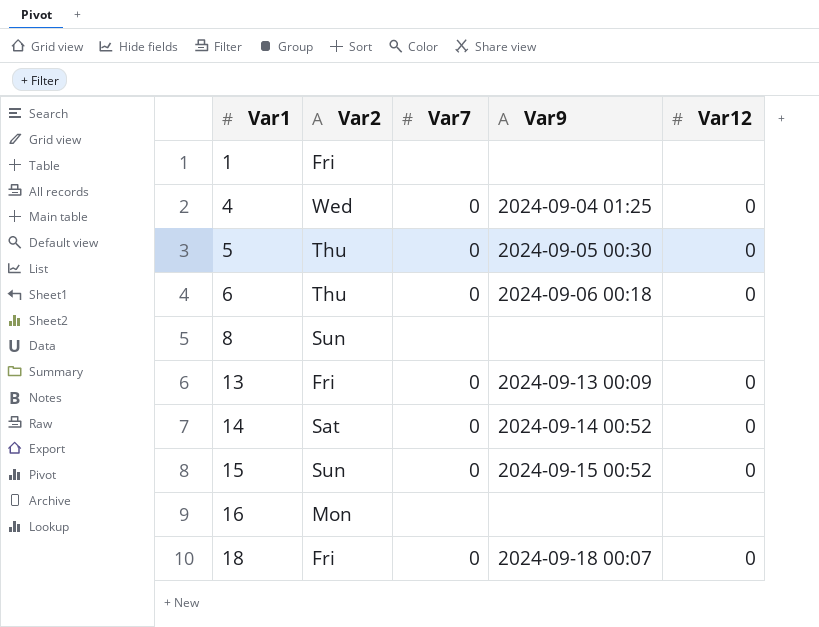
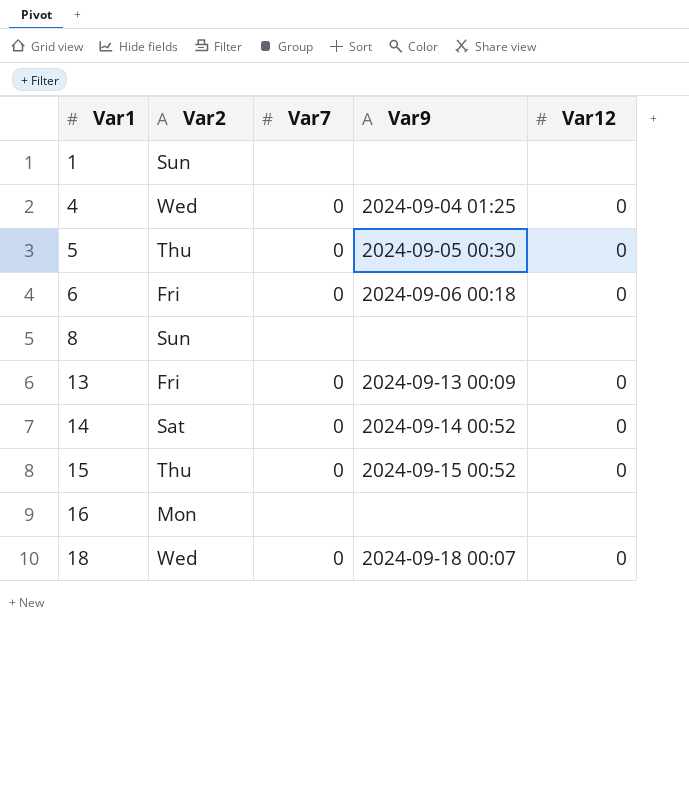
1 | Var2: Fri -> Sun
6 | Var2: Thu -> Fri
15 | Var2: Sun -> Thu
18 | Var2: Fri -> Wed

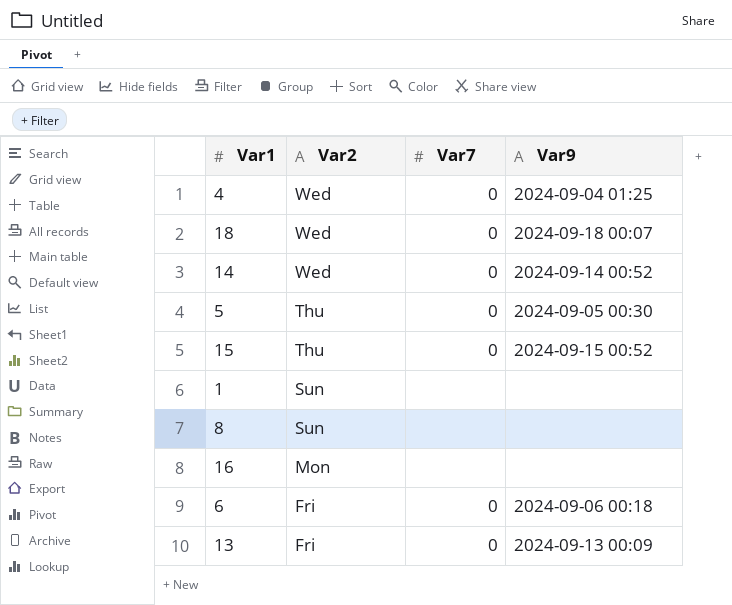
row order: Var1 ascending -> Var2 descending
column Var12 | position: 5 -> none
14 | Var2: Sat -> Wed

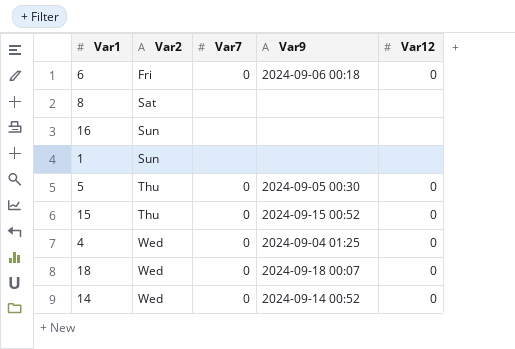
row order: Var2 descending -> Var2 ascending
column Var12 | position: none -> 5
row 13: Fri | 0 | 2024-09-13 00:09 -> none
8 | Var2: Sun -> Sat
16 | Var2: Mon -> Sun

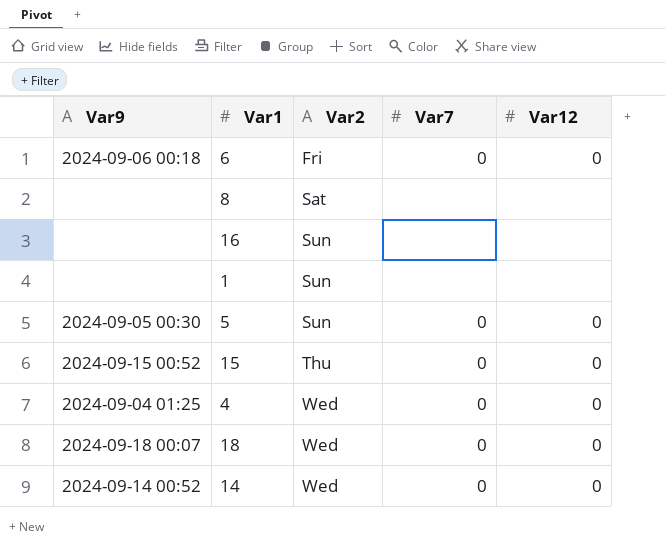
column Var9 | position: 4 -> 1
5 | Var2: Thu -> Sun

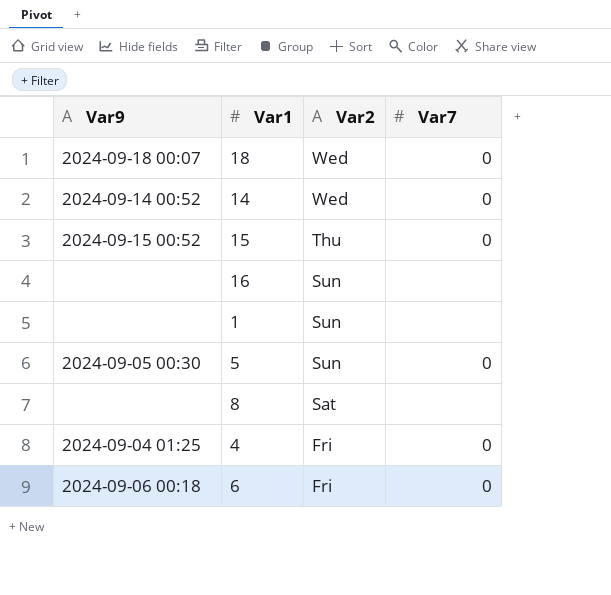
row order: Var2 ascending -> Var2 descending
column Var12 | position: 5 -> none
4 | Var2: Wed -> Fri

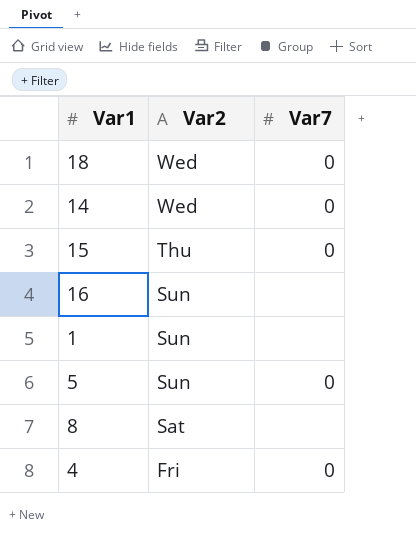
column Var9 | position: 1 -> none
row 6: 2024-09-06 00:18 | Fri | 0 -> none

